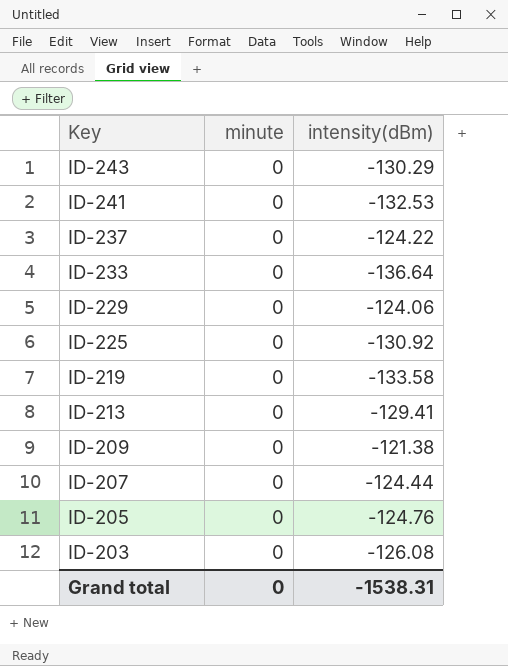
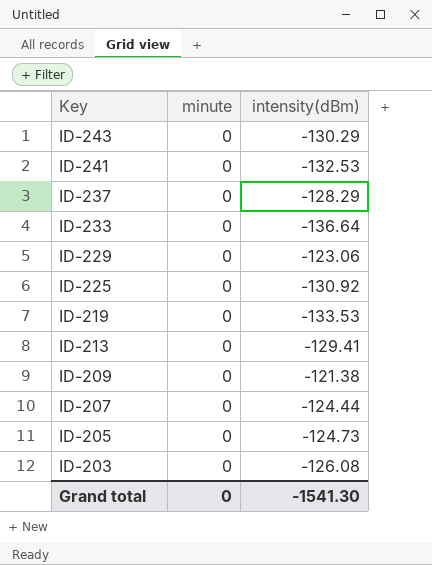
ID-237 | intensity(dBm): -124.22 -> -128.29
ID-229 | intensity(dBm): -124.06 -> -123.06
ID-219 | intensity(dBm): -133.58 -> -133.53
ID-205 | intensity(dBm): -124.76 -> -124.73
Grand total | intensity(dBm): -1538.31 -> -1541.30

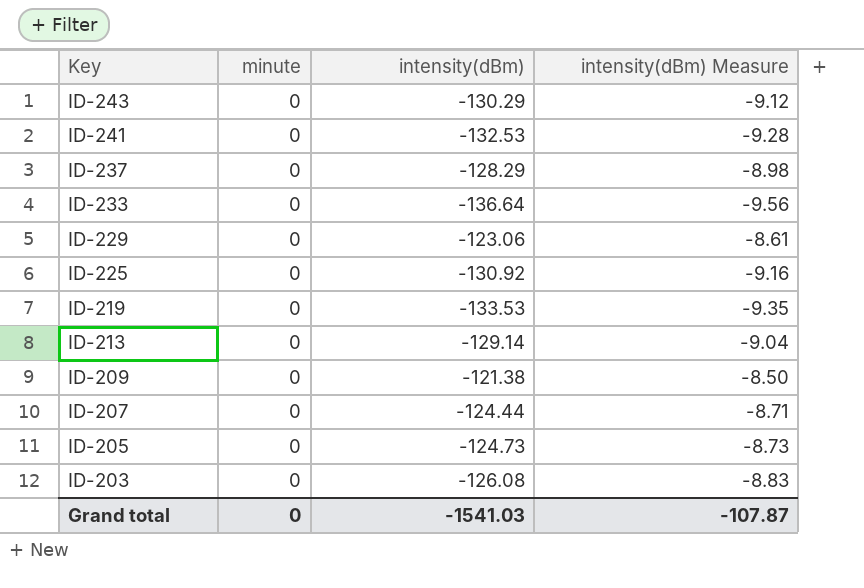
column intensity(dBm) Measure | formula: none -> [intensity(dBm)] * 0.07
ID-213 | intensity(dBm): -129.41 -> -129.14
Grand total | intensity(dBm): -1541.30 -> -1541.03

